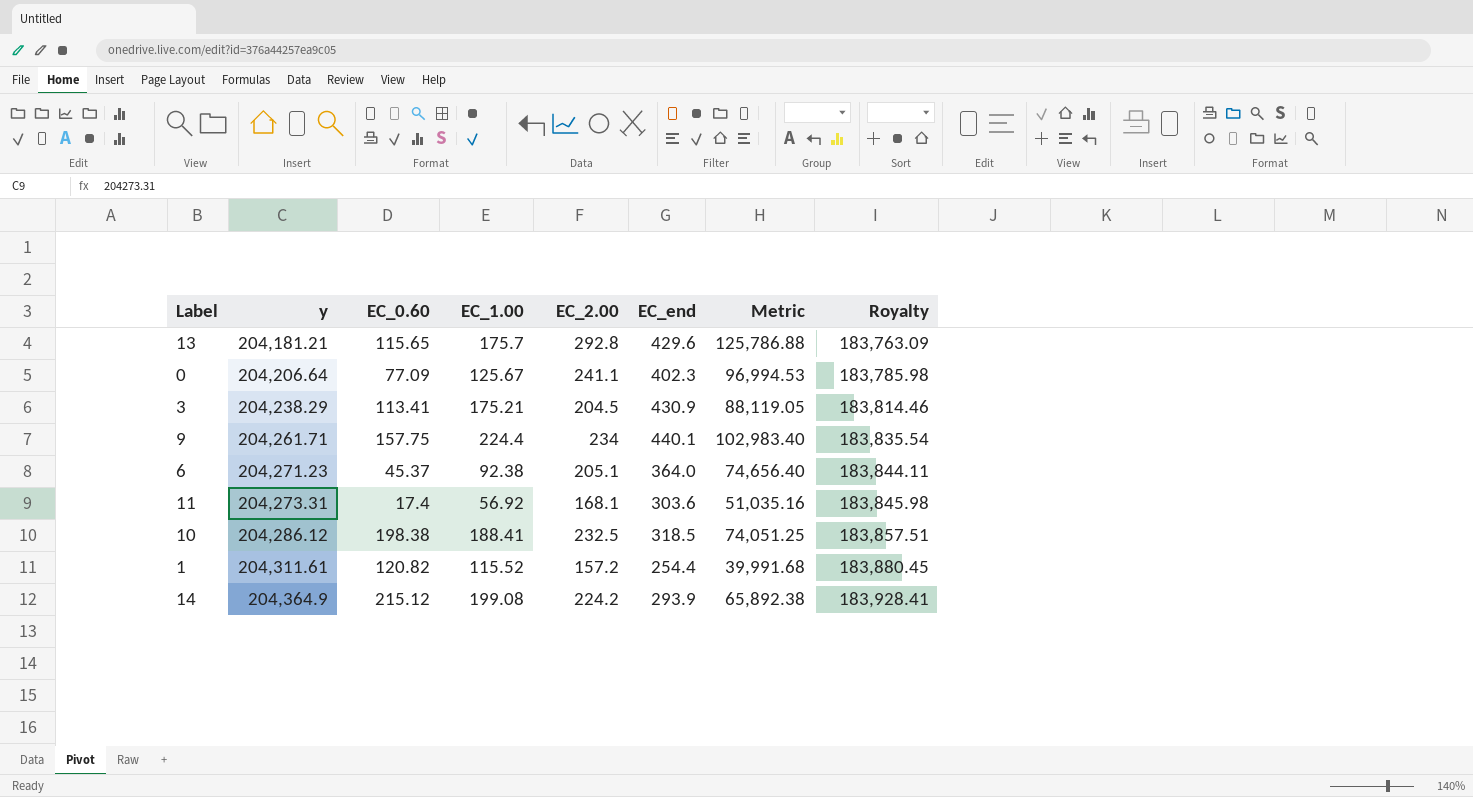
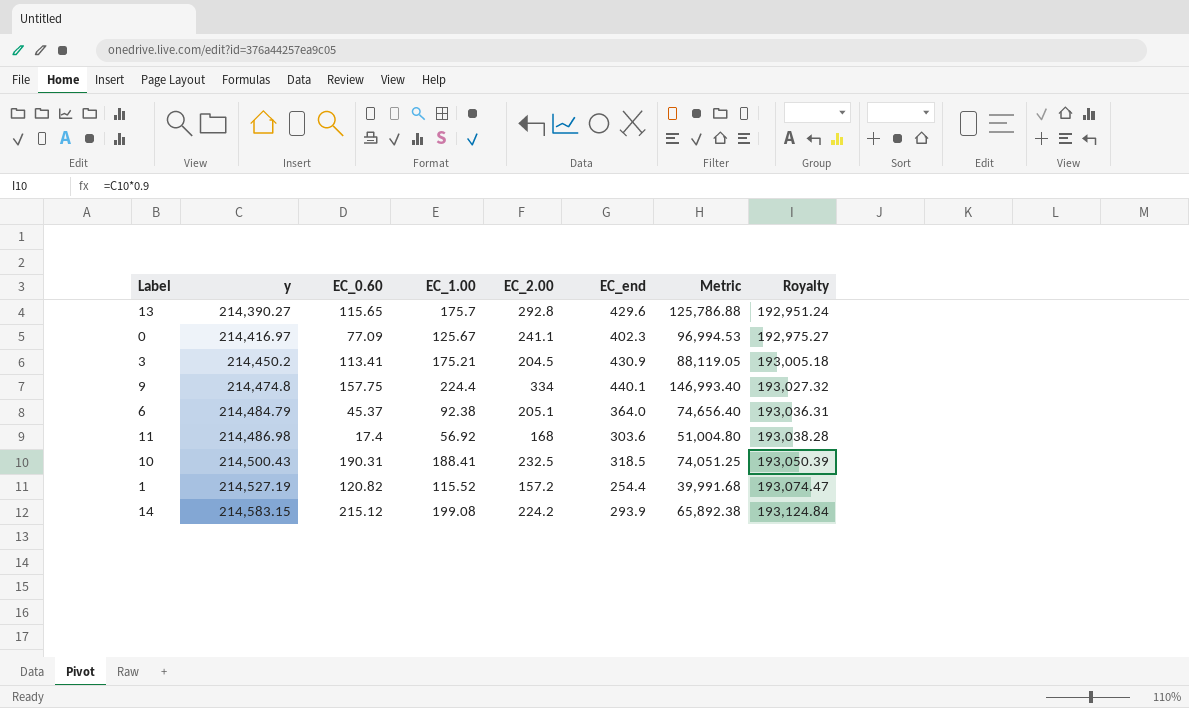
13 | y: 204,181.21 -> 214,390.27
13 | Royalty: 183,763.09 -> 192,951.24
0 | y: 204,206.64 -> 214,416.97
0 | Royalty: 183,785.98 -> 192,975.27
3 | y: 204,238.29 -> 214,450.2
3 | Royalty: 183,814.46 -> 193,005.18
9 | y: 204,261.71 -> 214,474.8
9 | EC_2.00: 234 -> 334
9 | Metric: 102,983.40 -> 146,993.40
9 | Royalty: 183,835.54 -> 193,027.32
6 | y: 204,271.23 -> 214,484.79
6 | Royalty: 183,844.11 -> 193,036.31
11 | y: 204,273.31 -> 214,486.98
11 | EC_2.00: 168.1 -> 168
11 | Metric: 51,035.16 -> 51,004.80
11 | Royalty: 183,845.98 -> 193,038.28
10 | y: 204,286.12 -> 214,500.43
10 | EC_0.60: 198.38 -> 190.31
10 | Royalty: 183,857.51 -> 193,050.39
1 | y: 204,311.61 -> 214,527.19
1 | Royalty: 183,880.45 -> 193,074.47
14 | y: 204,364.9 -> 214,583.15
14 | Royalty: 183,928.41 -> 193,124.84

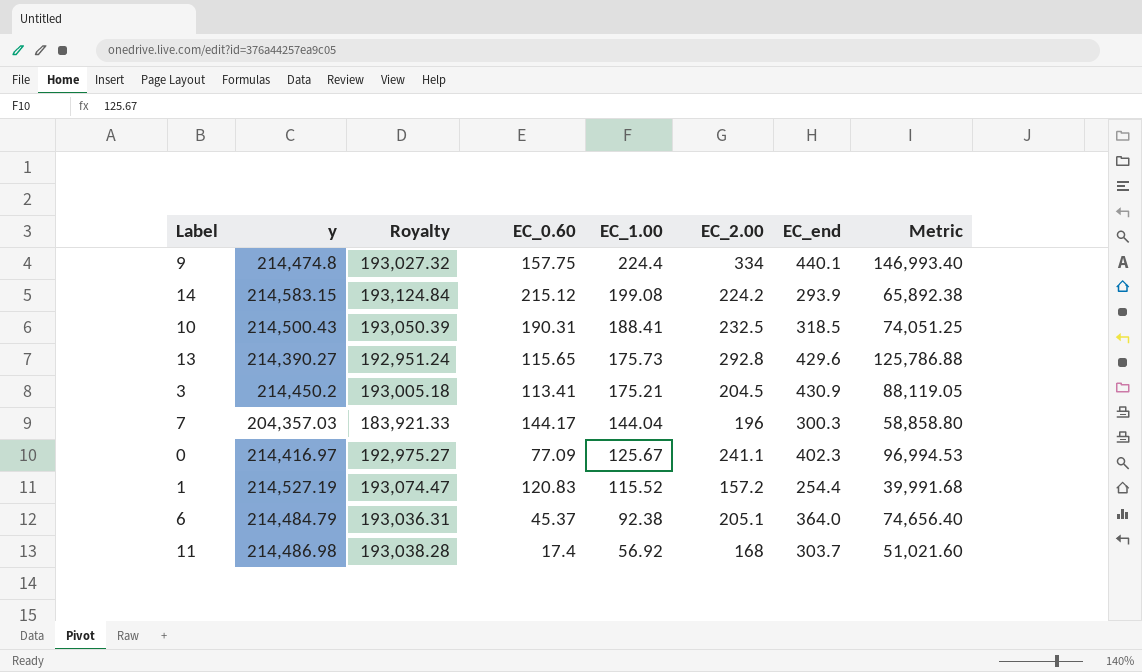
row order: y ascending -> EC_1.00 descending
column Royalty | position: 8 -> 3
13 | EC_1.00: 175.7 -> 175.73
row 7: none -> 204,357.03 | 183,921.33 | 144.17 | 144.04 | 196 | 300.3 | 58,858.80
1 | EC_0.60: 120.82 -> 120.83
11 | EC_end: 303.6 -> 303.7
11 | Metric: 51,004.80 -> 51,021.60

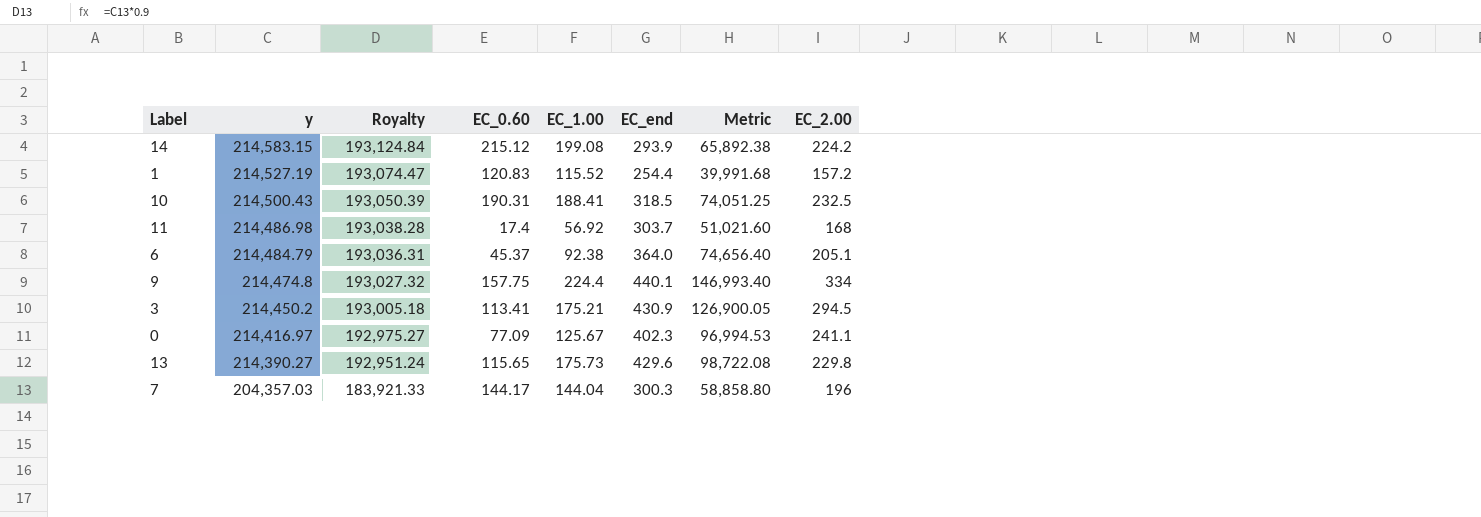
row order: EC_1.00 descending -> y descending
column EC_2.00 | position: 6 -> 8
3 | Metric: 88,119.05 -> 126,900.05
3 | EC_2.00: 204.5 -> 294.5
13 | Metric: 125,786.88 -> 98,722.08
13 | EC_2.00: 292.8 -> 229.8

